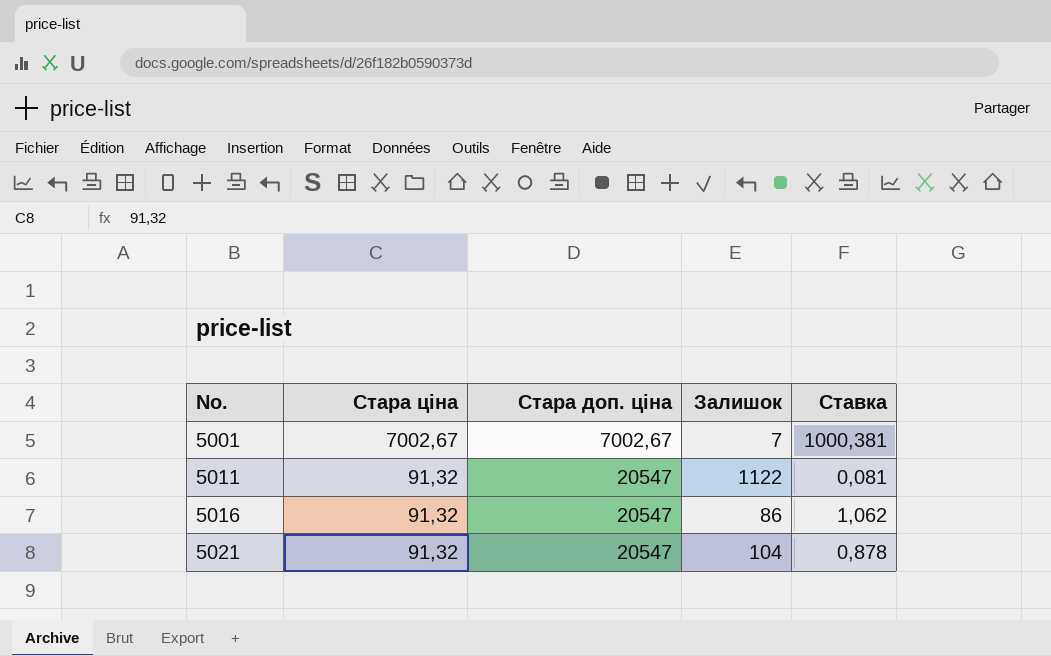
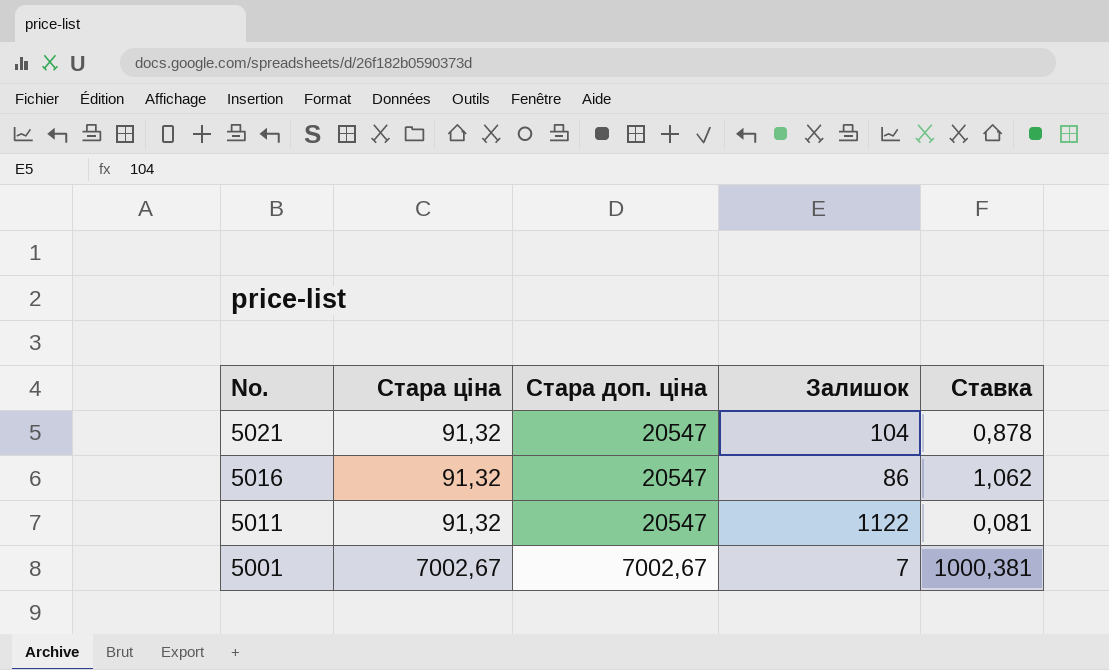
row order: No. ascending -> No. descending

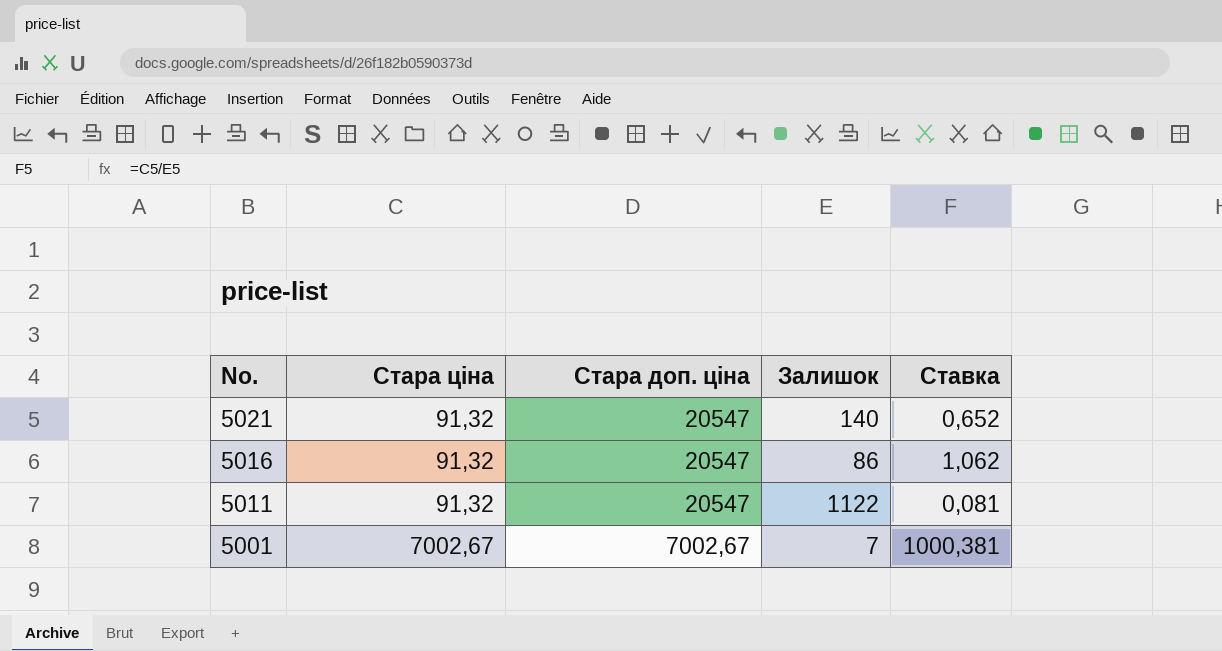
5021 | Залишок: 104 -> 140
5021 | Ставка: 0,878 -> 0,652

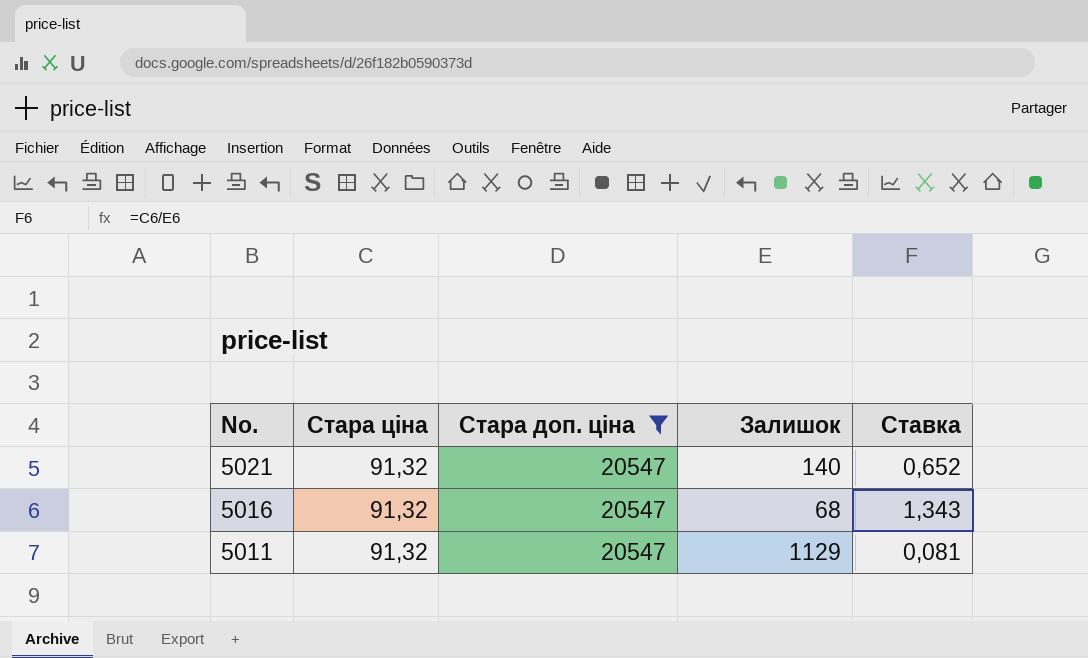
filter: none -> Стара доп. ціна = 20547
5016 | Залишок: 86 -> 68
5016 | Ставка: 1,062 -> 1,343
5011 | Залишок: 1122 -> 1129

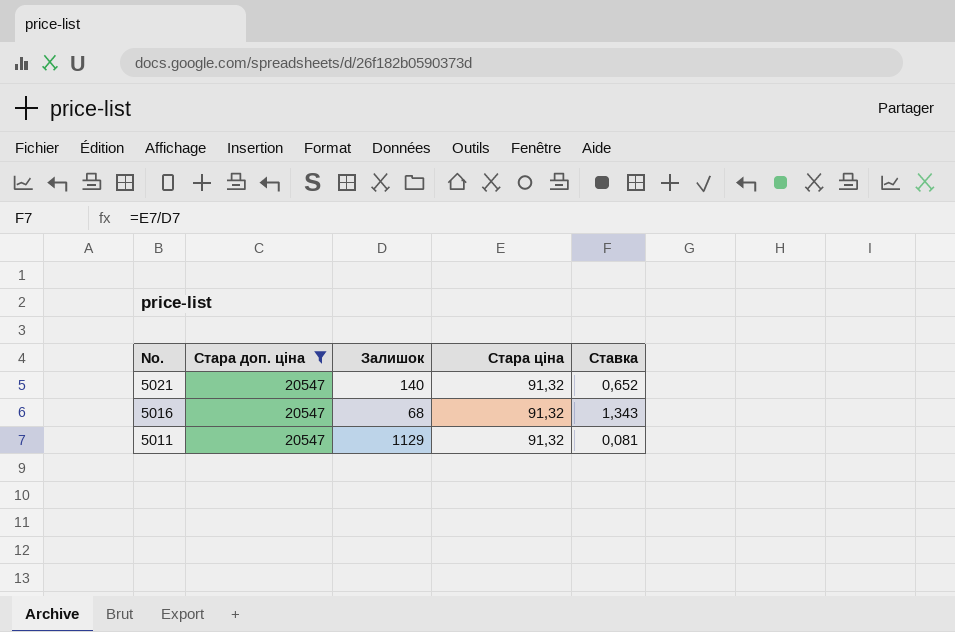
column Стара ціна | position: 2 -> 4

